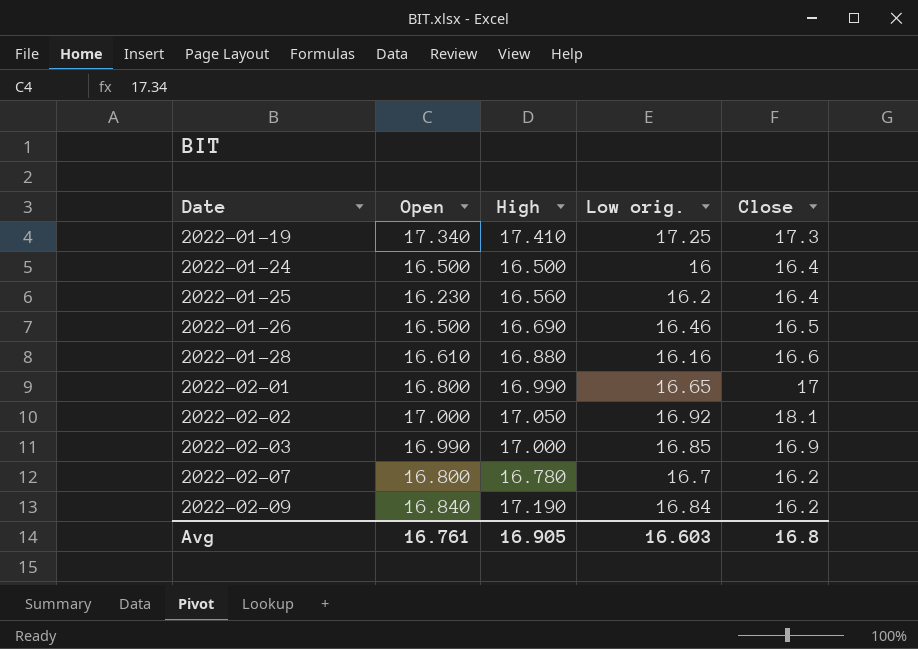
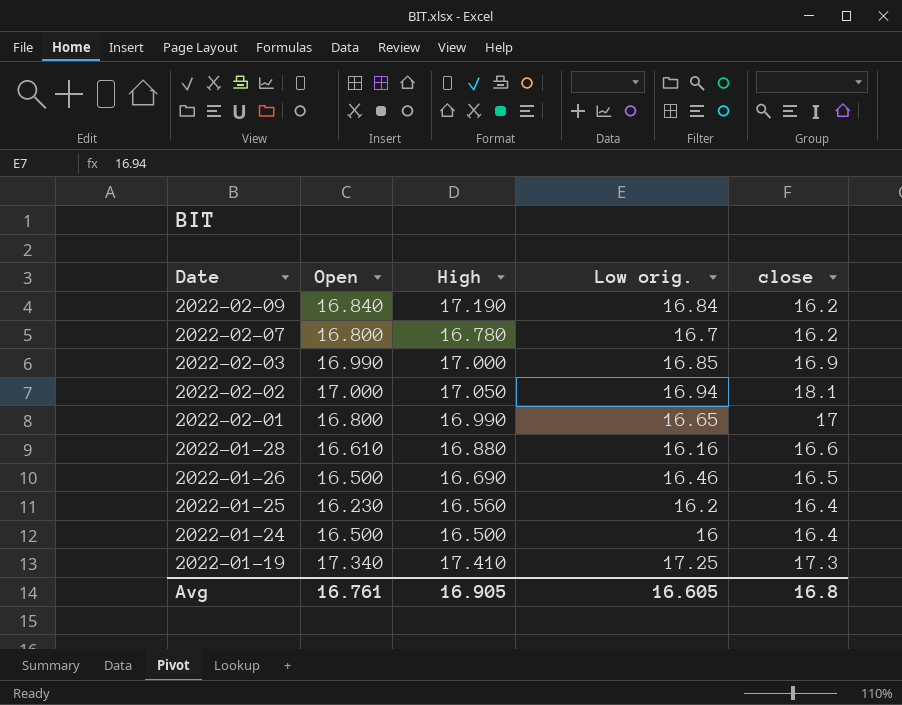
row order: Date ascending -> Date descending
column name: Close -> close
2022-02-02 | Low orig.: 16.92 -> 16.94
Avg | Low orig.: 16.603 -> 16.605

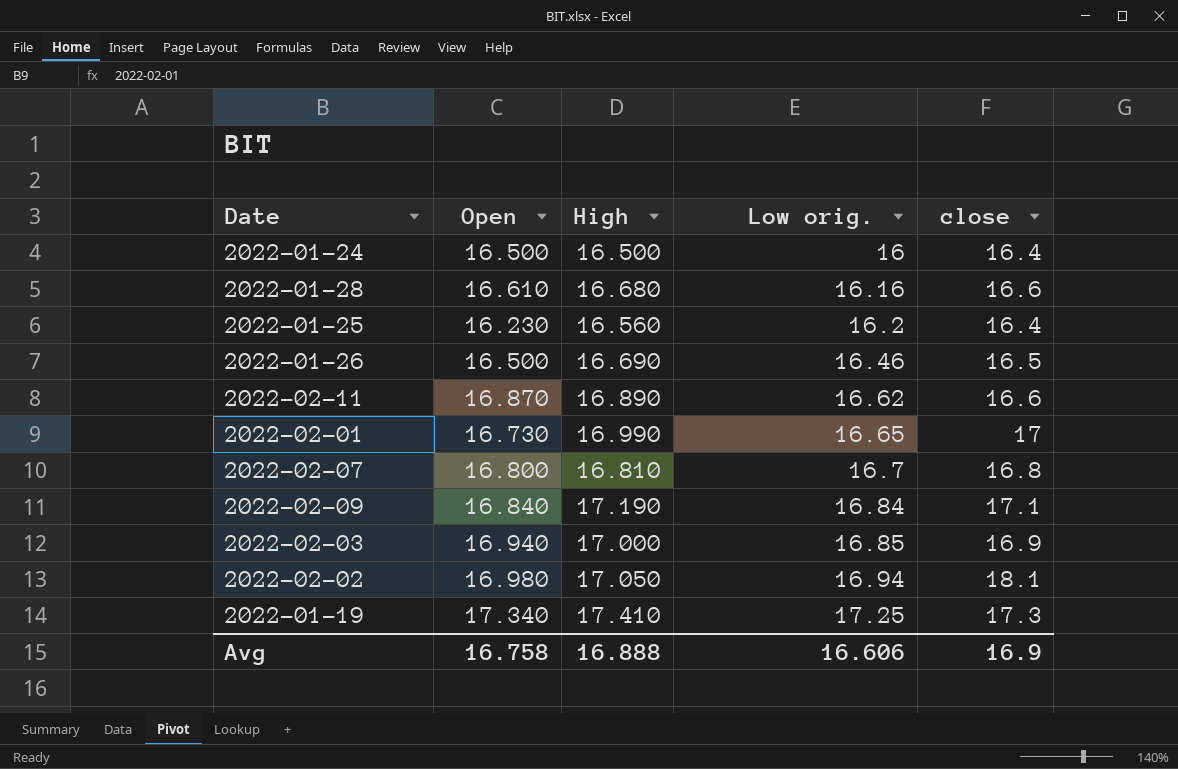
row order: Date descending -> Low orig. ascending
2022-01-28 | High: 16.880 -> 16.680
row 2022-02-11: none -> 16.870 | 16.890 | 16.62 | 16.6
2022-02-01 | Open: 16.800 -> 16.730
2022-02-07 | High: 16.780 -> 16.810
2022-02-07 | close: 16.2 -> 16.8
2022-02-09 | close: 16.2 -> 17.1
2022-02-03 | Open: 16.990 -> 16.940
2022-02-02 | Open: 17.000 -> 16.980
Avg | Open: 16.761 -> 16.758
Avg | High: 16.905 -> 16.888
Avg | Low orig.: 16.605 -> 16.606
Avg | close: 16.8 -> 16.9

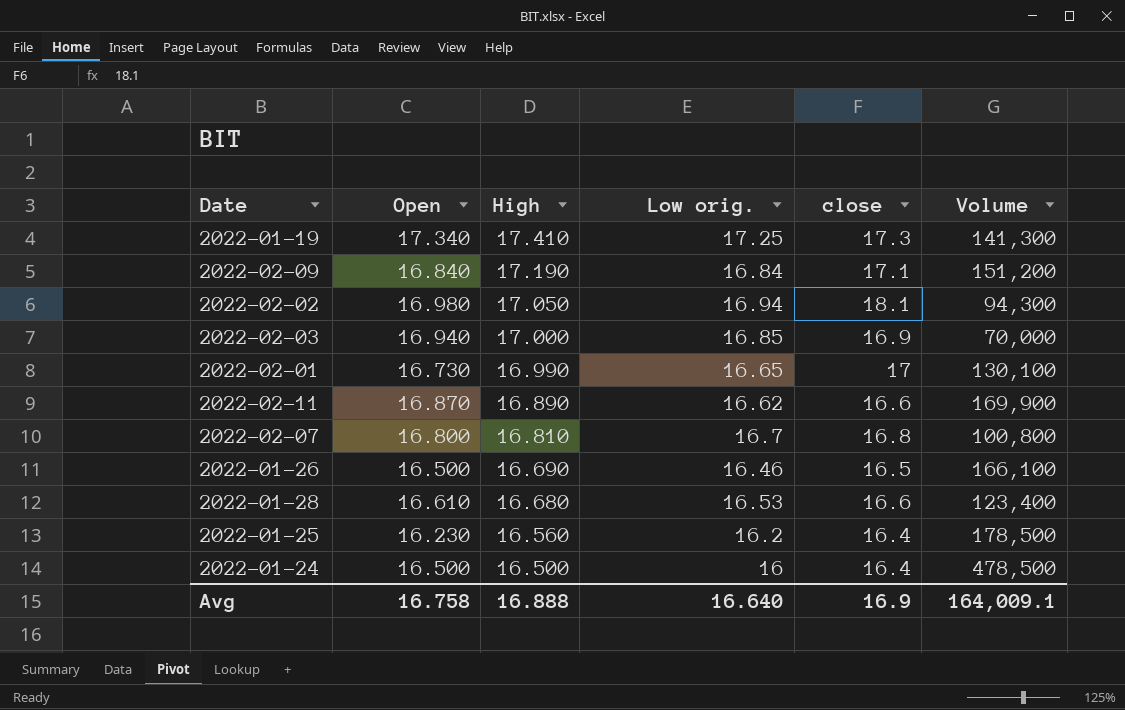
row order: Low orig. ascending -> High descending
column Volume | position: none -> 6
2022-01-28 | Low orig.: 16.16 -> 16.53
Avg | Low orig.: 16.606 -> 16.640

